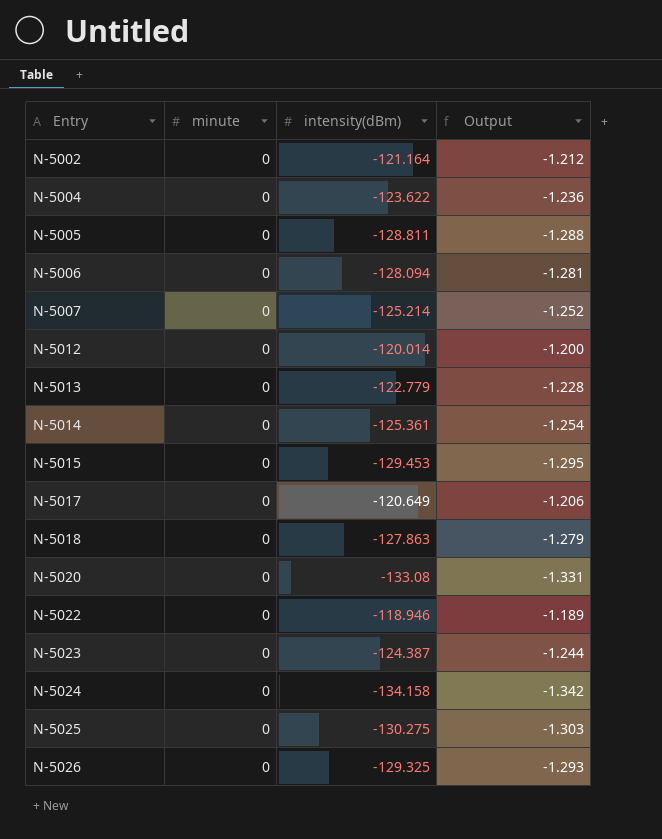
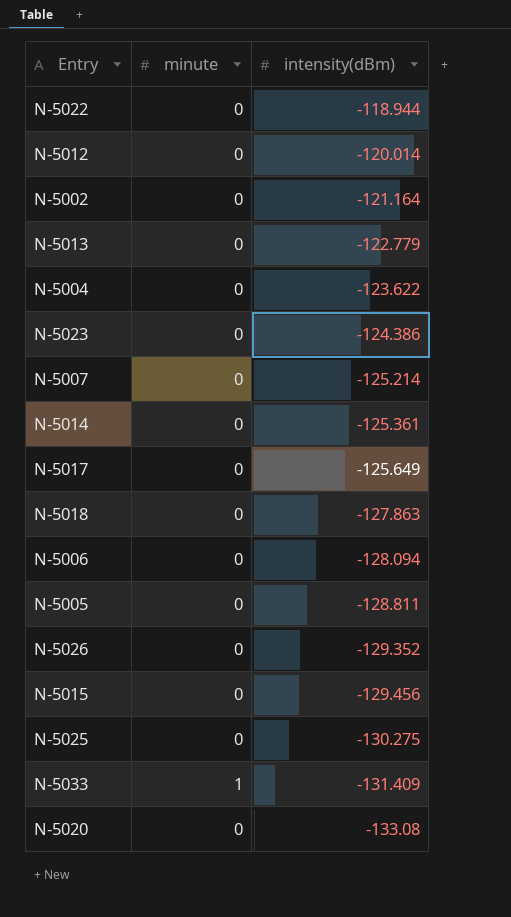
row order: Entry ascending -> intensity(dBm) descending
column Output | formula: [intensity(dBm)] * 0.01 -> none
row N-5024: 0 | -134.158 | -1.342 -> none
N-5022 | intensity(dBm): -118.946 -> -118.944
N-5023 | intensity(dBm): -124.387 -> -124.386
N-5017 | intensity(dBm): -120.649 -> -125.649
N-5026 | intensity(dBm): -129.325 -> -129.352
N-5015 | intensity(dBm): -129.453 -> -129.456
row N-5033: none -> 1 | -131.409

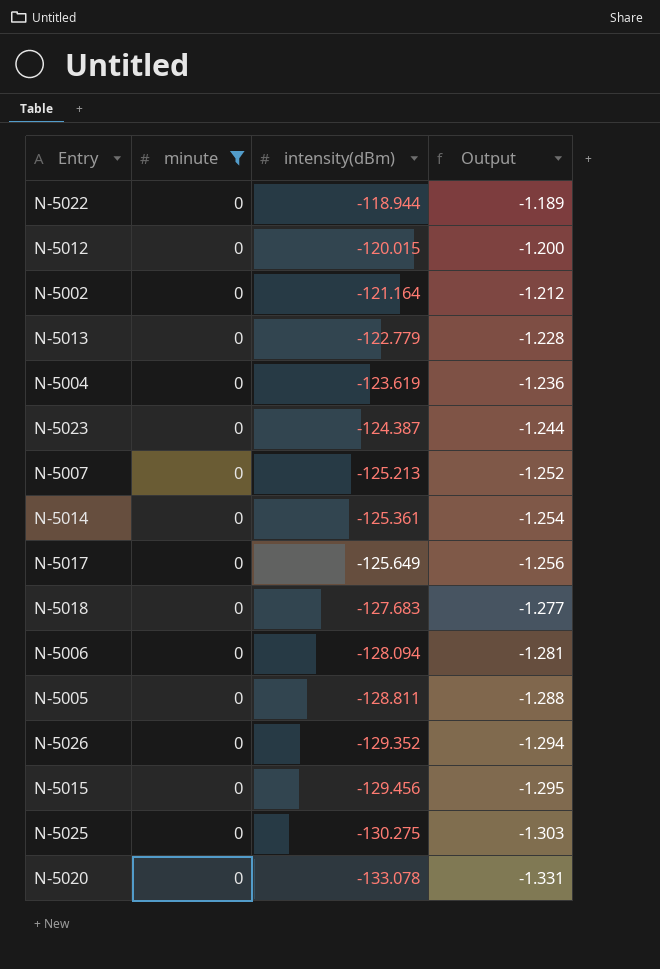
filter: none -> minute = 0
column Output | formula: none -> [intensity(dBm)] * 0.01
N-5012 | intensity(dBm): -120.014 -> -120.015
N-5004 | intensity(dBm): -123.622 -> -123.619
N-5023 | intensity(dBm): -124.386 -> -124.387
N-5007 | intensity(dBm): -125.214 -> -125.213
N-5018 | intensity(dBm): -127.863 -> -127.683
N-5020 | intensity(dBm): -133.08 -> -133.078

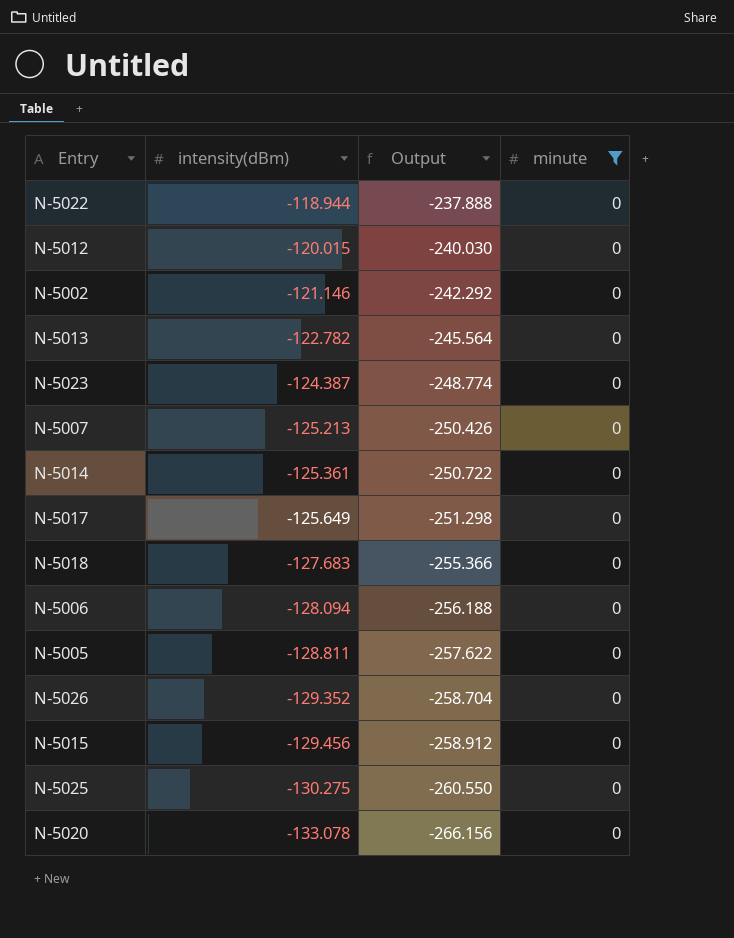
column Output | formula: [intensity(dBm)] * 0.01 -> [intensity(dBm)] * 2
column minute | position: 2 -> 4
row N-5004: 0 | -123.619 | -1.236 -> none
N-5002 | intensity(dBm): -121.164 -> -121.146
N-5013 | intensity(dBm): -122.779 -> -122.782

